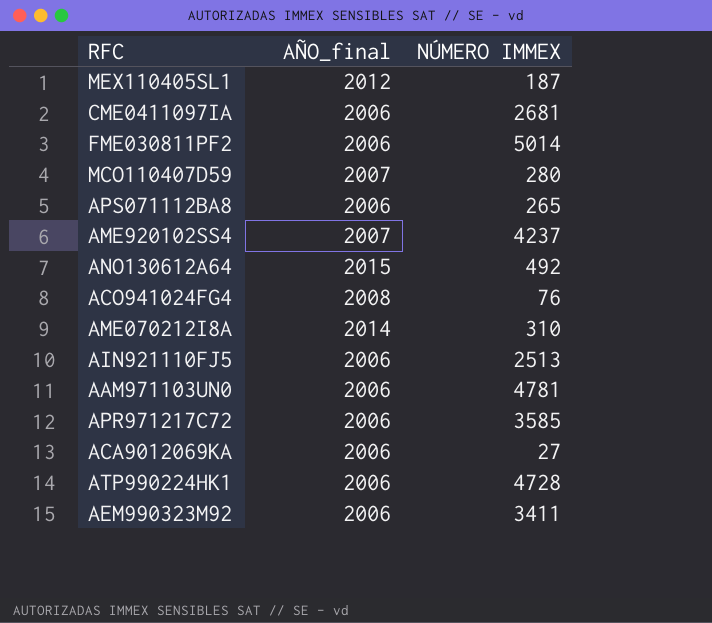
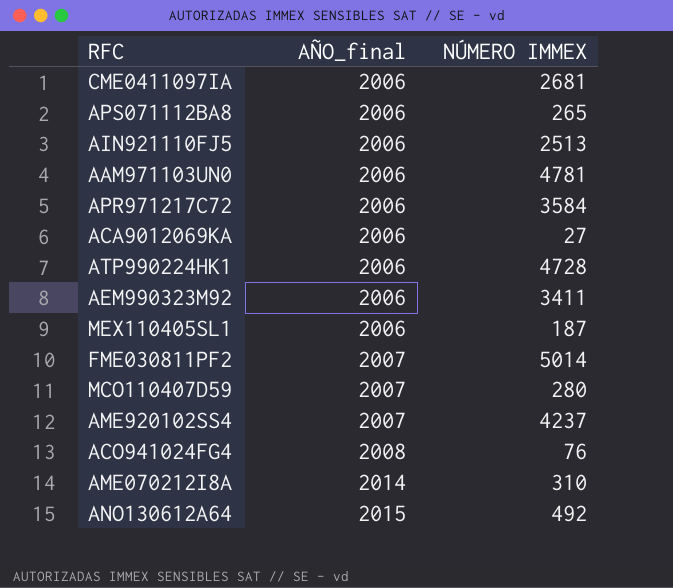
row order: none -> AÑO_final ascending
APR971217C72 | NÚMERO IMMEX: 3585 -> 3584
MEX110405SL1 | AÑO_final: 2012 -> 2006
FME030811PF2 | AÑO_final: 2006 -> 2007

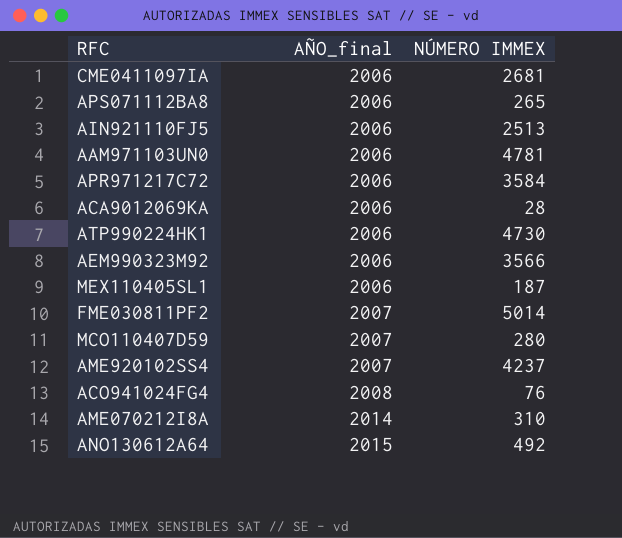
ACA9012069KA | NÚMERO IMMEX: 27 -> 28
ATP990224HK1 | NÚMERO IMMEX: 4728 -> 4730
AEM990323M92 | NÚMERO IMMEX: 3411 -> 3566

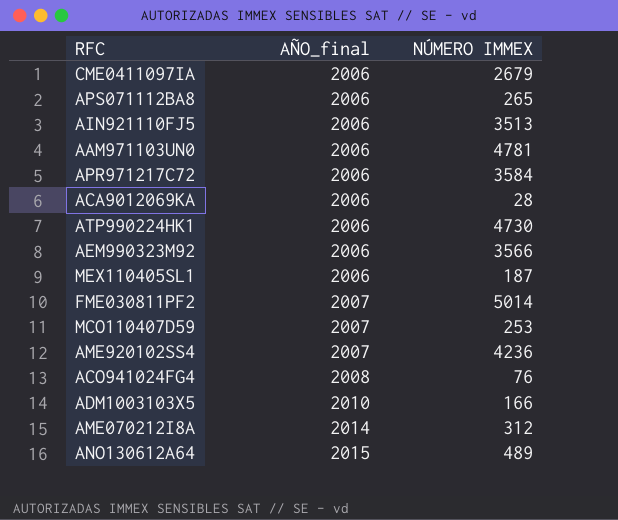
CME0411097IA | NÚMERO IMMEX: 2681 -> 2679
AIN921110FJ5 | NÚMERO IMMEX: 2513 -> 3513
MCO110407D59 | NÚMERO IMMEX: 280 -> 253
AME920102SS4 | NÚMERO IMMEX: 4237 -> 4236
row ADM1003103X5: none -> 2010 | 166
AME070212I8A | NÚMERO IMMEX: 310 -> 312
ANO130612A64 | NÚMERO IMMEX: 492 -> 489

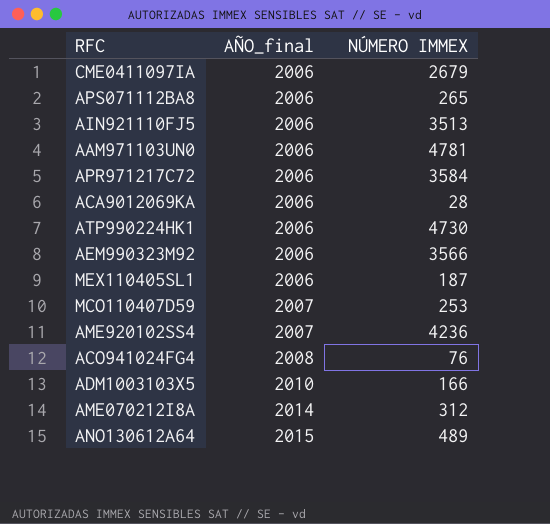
row FME030811PF2: 2007 | 5014 -> none

